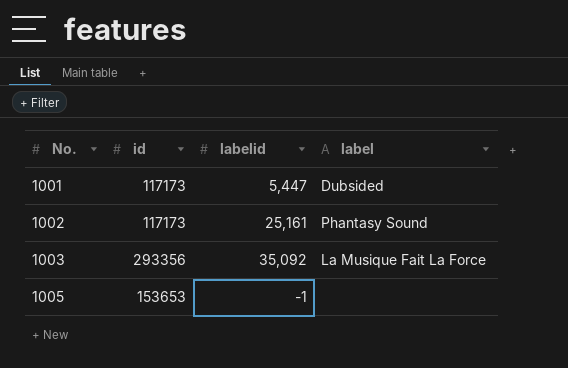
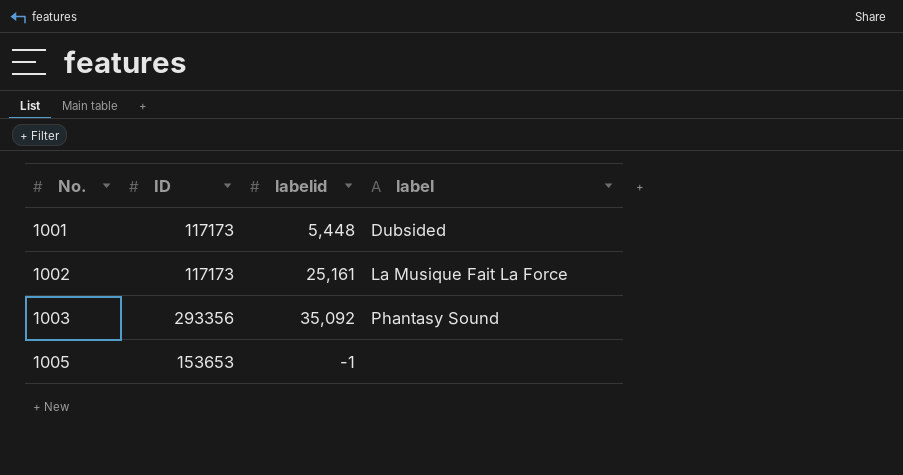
column name: id -> ID
1001 | labelid: 5,447 -> 5,448
1002 | label: Phantasy Sound -> La Musique Fait La Force
1003 | label: La Musique Fait La Force -> Phantasy Sound

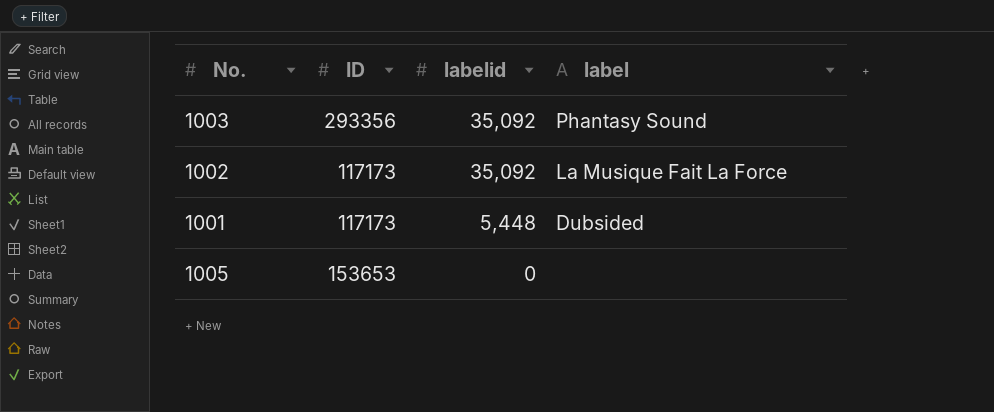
row order: No. ascending -> labelid descending
1002 | labelid: 25,161 -> 35,092
1005 | labelid: -1 -> 0

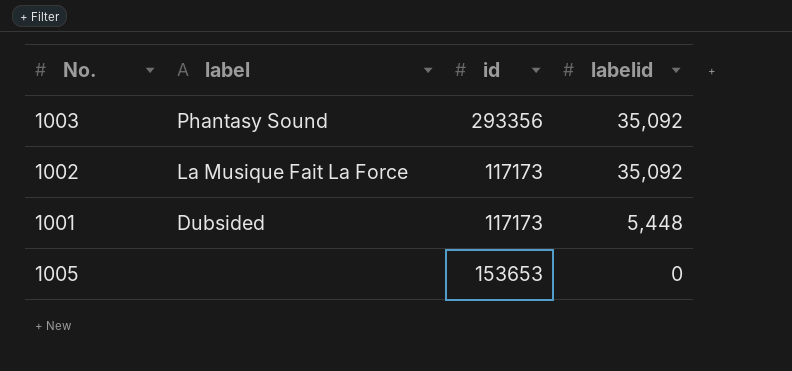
column label | position: 4 -> 2
column name: ID -> id

